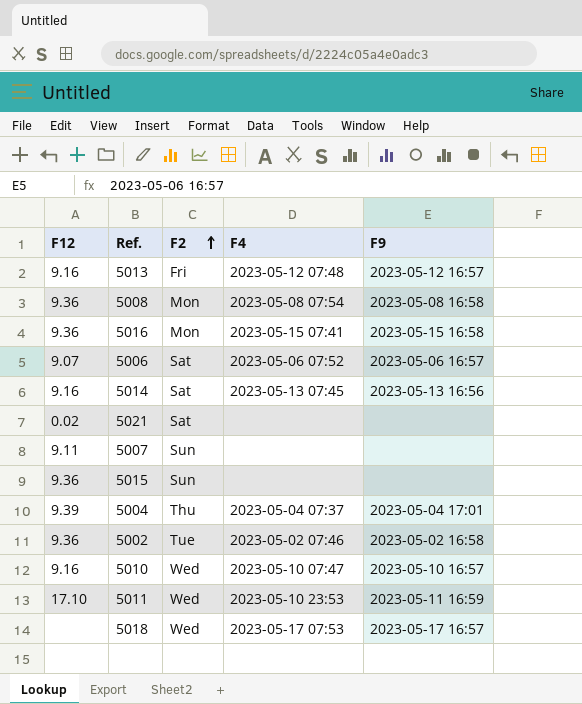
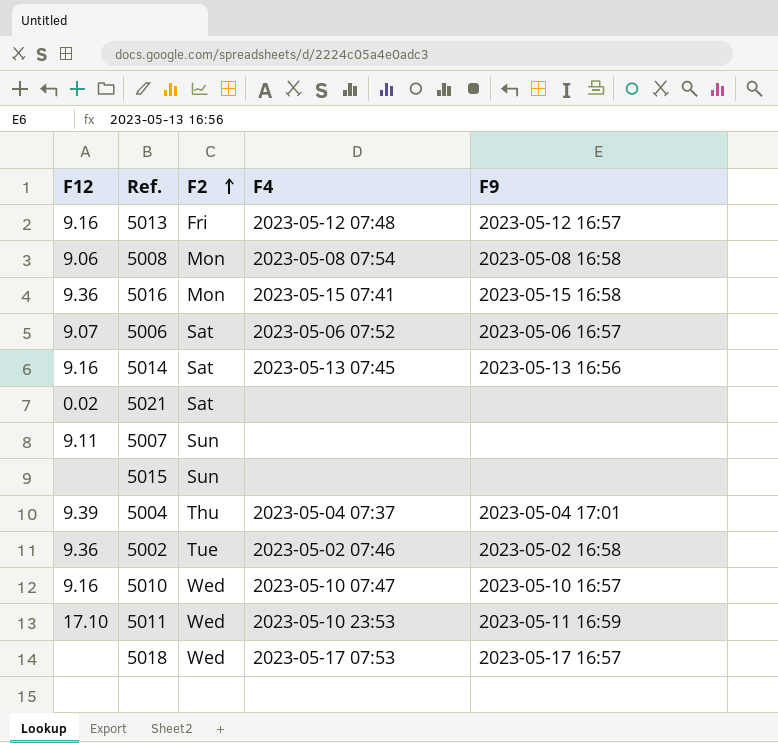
5008 | F12: 9.36 -> 9.06
5015 | F12: 9.36 -> none

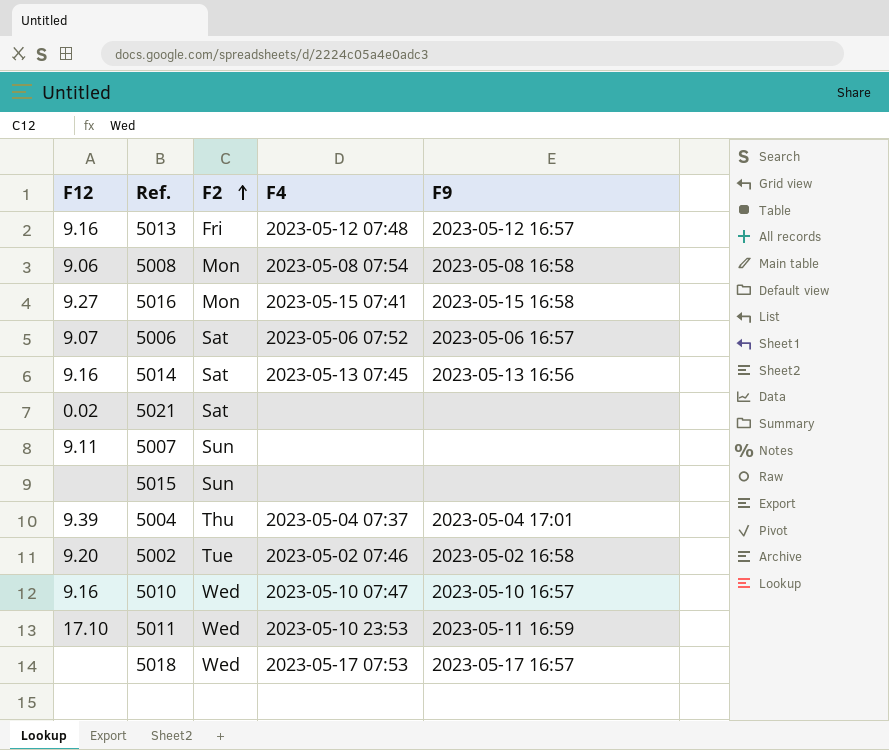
5016 | F12: 9.36 -> 9.27
5002 | F12: 9.36 -> 9.20

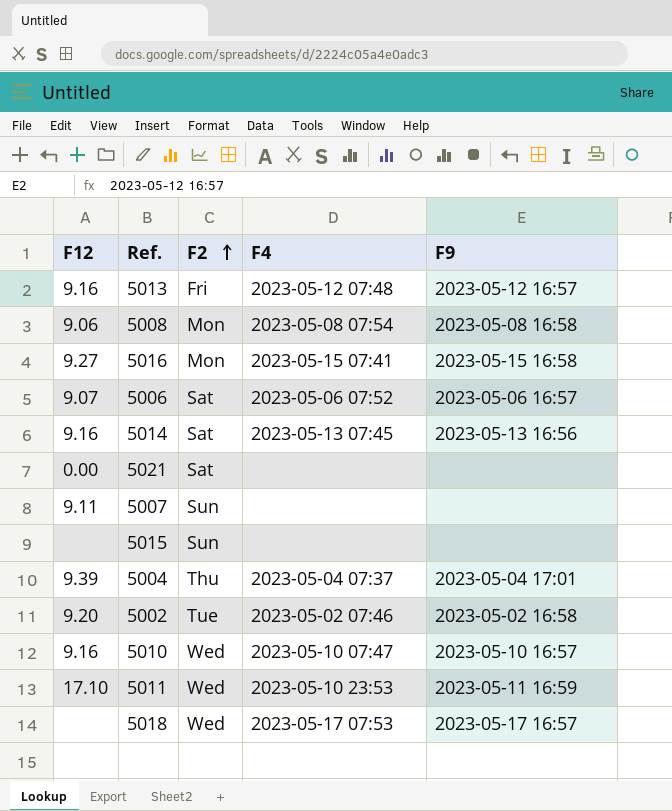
5021 | F12: 0.02 -> 0.00

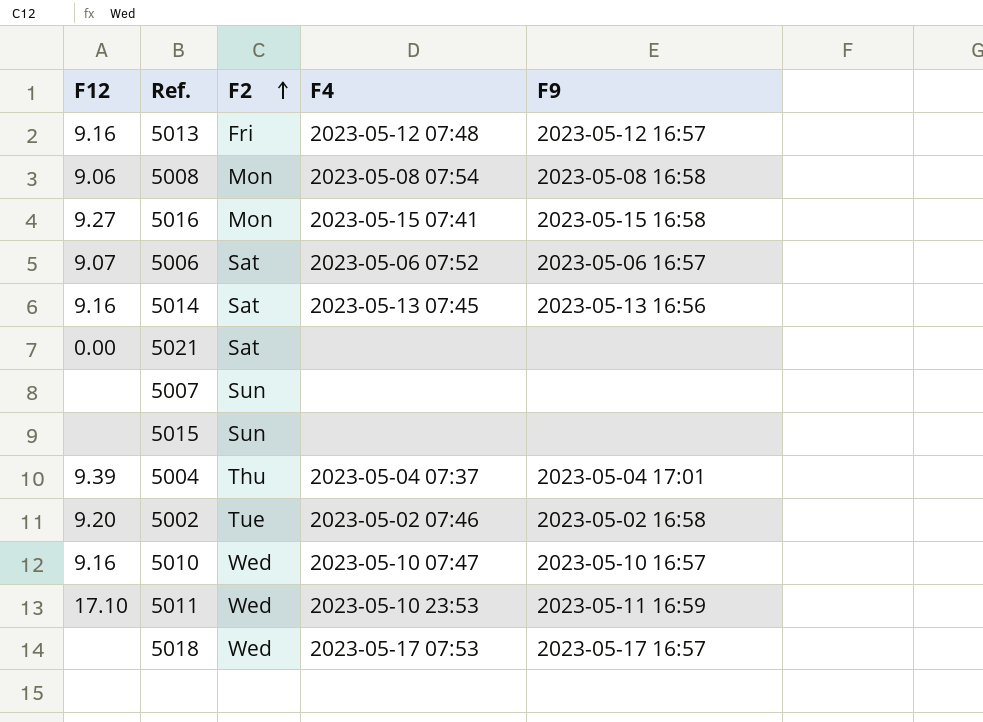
5007 | F12: 9.11 -> none

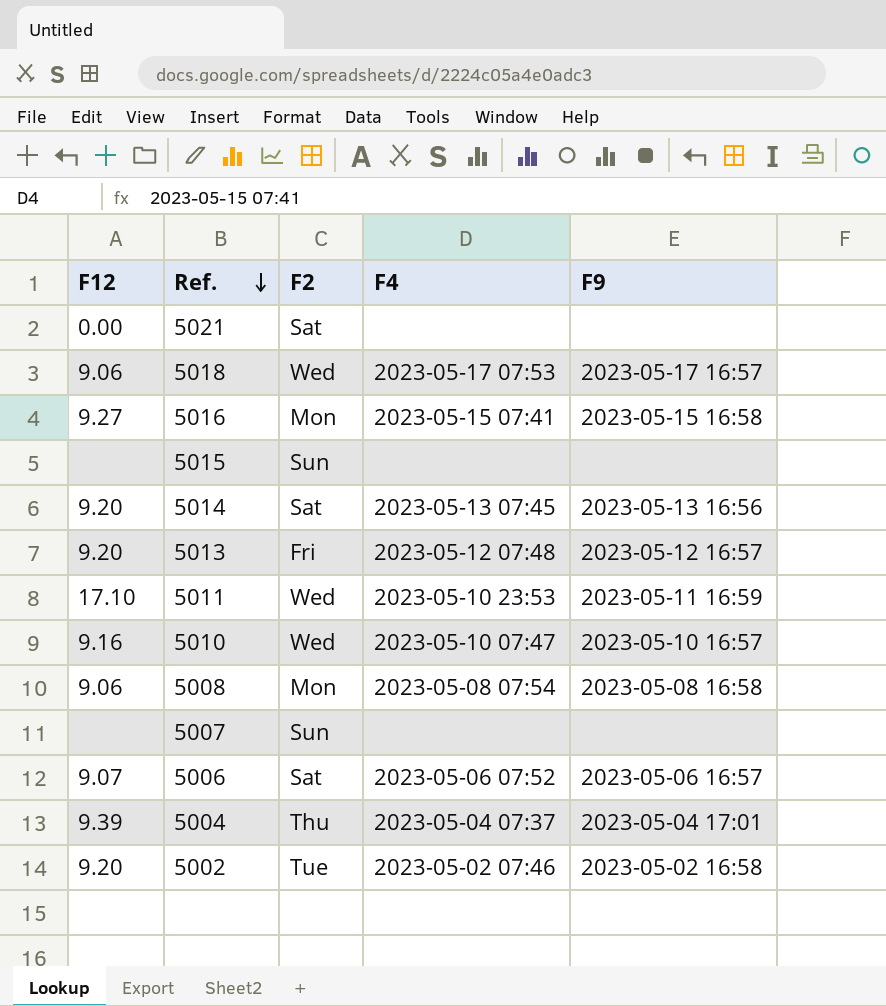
row order: F2 ascending -> Ref. descending
5018 | F12: none -> 9.06
5014 | F12: 9.16 -> 9.20
5013 | F12: 9.16 -> 9.20

